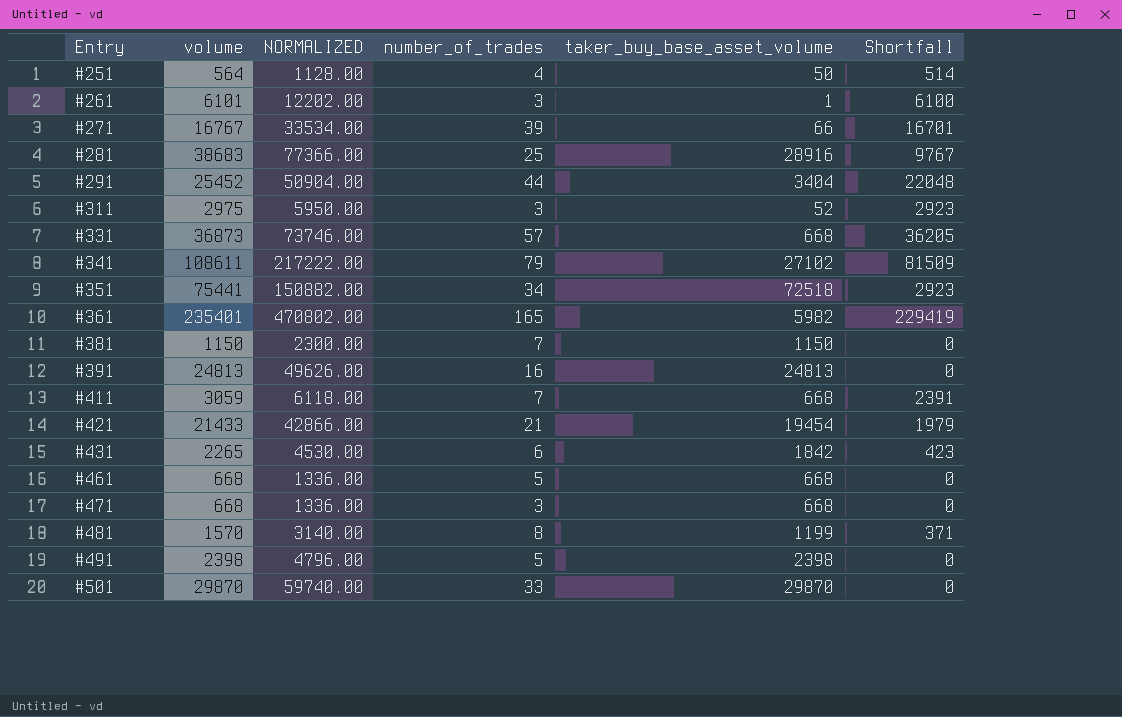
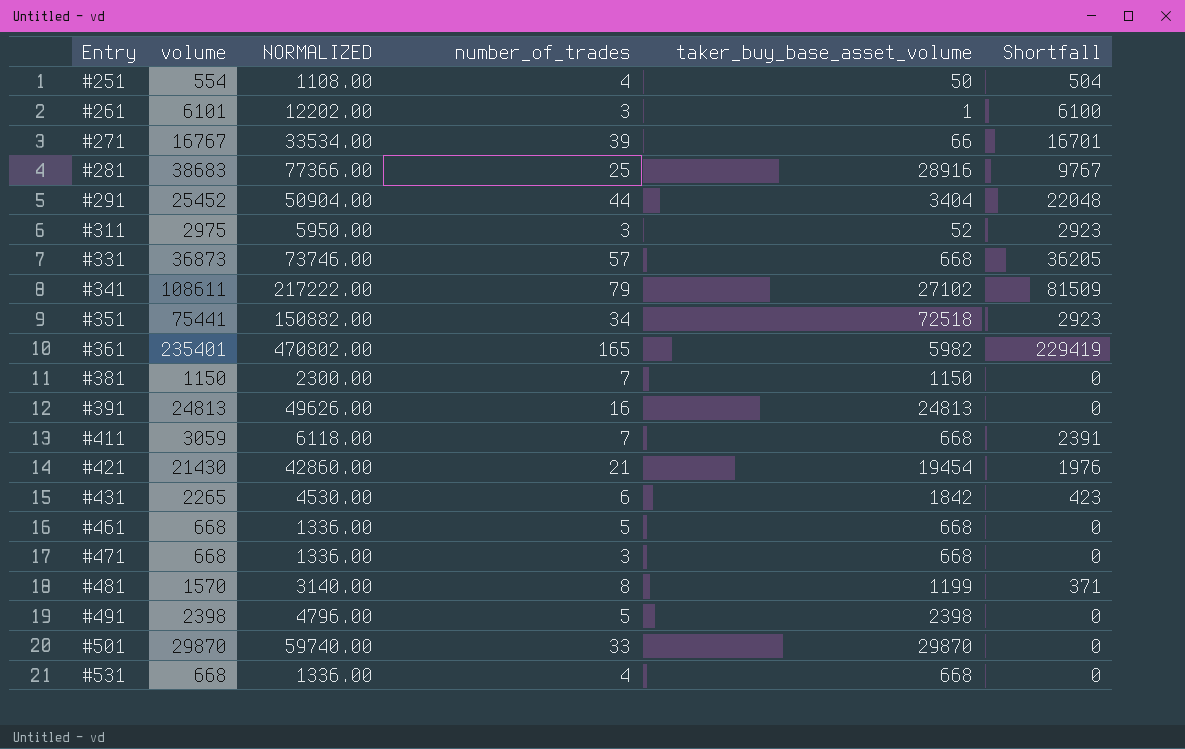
#251 | volume: 564 -> 554
#251 | NORMALIZED: 1128.00 -> 1108.00
#251 | Shortfall: 514 -> 504
#421 | volume: 21433 -> 21430
#421 | NORMALIZED: 42866.00 -> 42860.00
#421 | Shortfall: 1979 -> 1976
row #531: none -> 668 | 1336.00 | 4 | 668 | 0

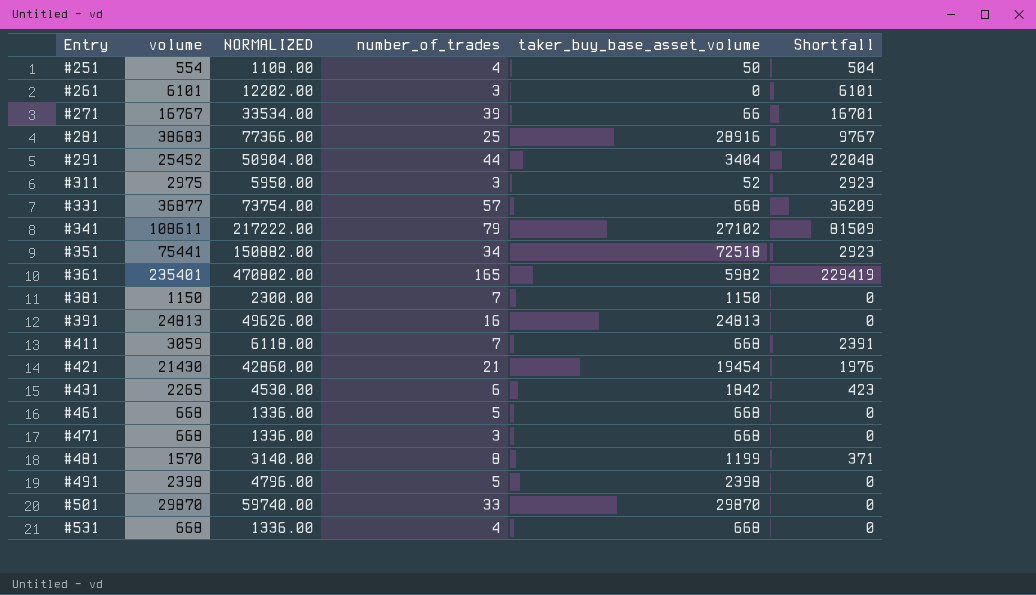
#261 | taker_buy_base_asset_volume: 1 -> 0
#261 | Shortfall: 6100 -> 6101
#331 | volume: 36873 -> 36877
#331 | NORMALIZED: 73746.00 -> 73754.00
#331 | Shortfall: 36205 -> 36209

